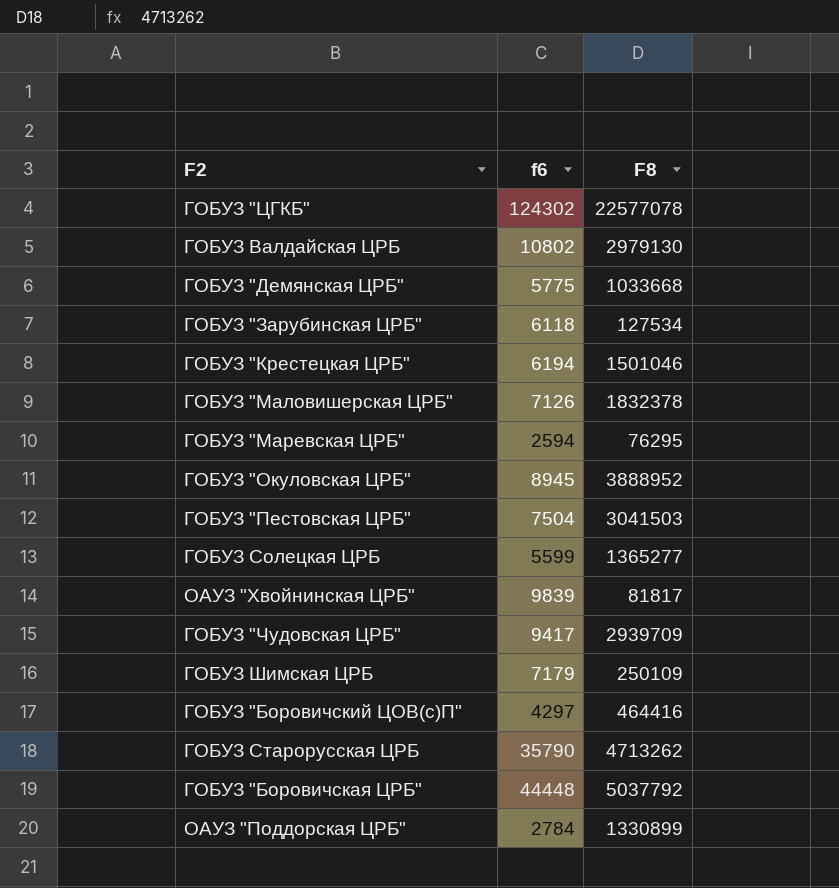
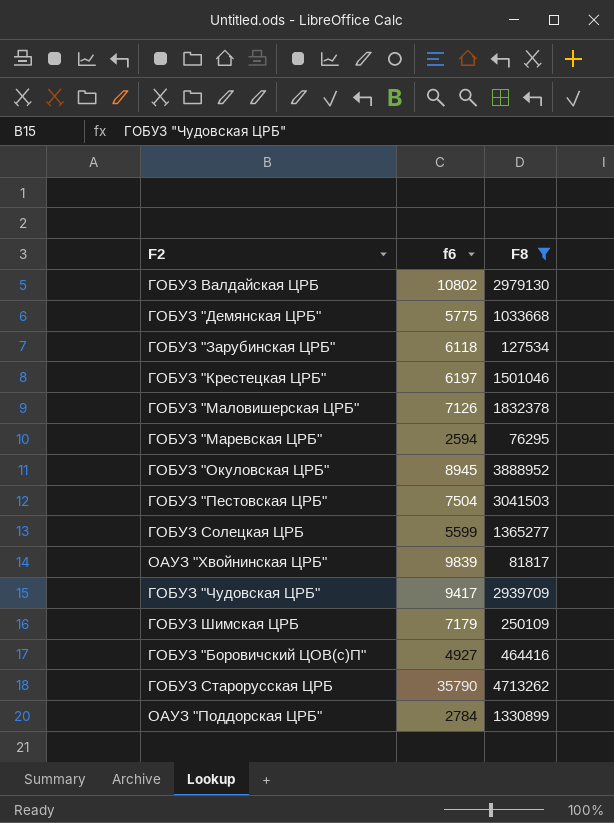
filter: none -> F8 <= 4713262
ГОБУЗ "Крестецкая ЦРБ" | f6: 6194 -> 6197
ГОБУЗ "Боровичский ЦОВ(с)П" | f6: 4297 -> 4927

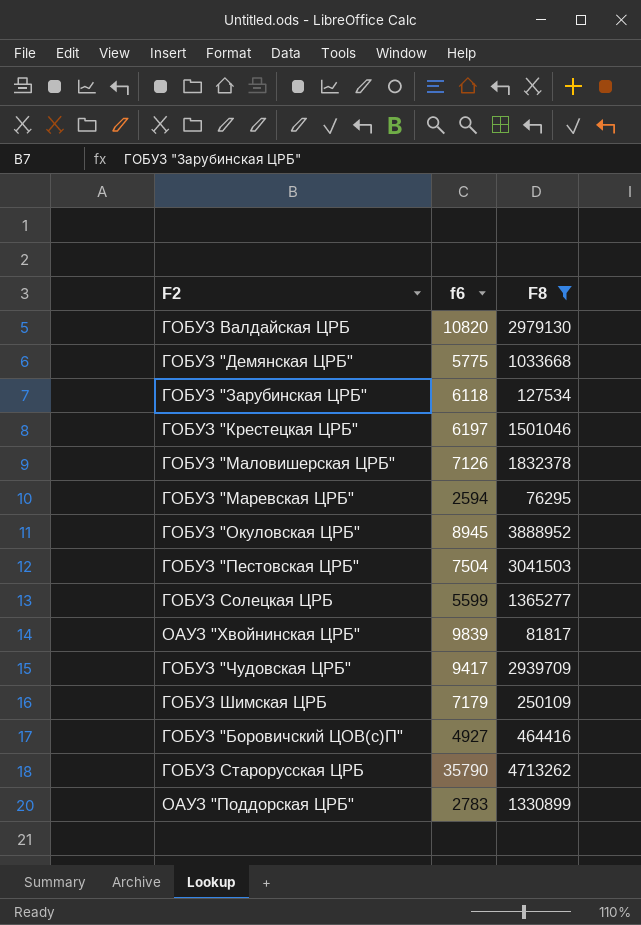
ГОБУЗ Валдайская ЦРБ | f6: 10802 -> 10820
ОАУЗ "Поддорская ЦРБ" | f6: 2784 -> 2783

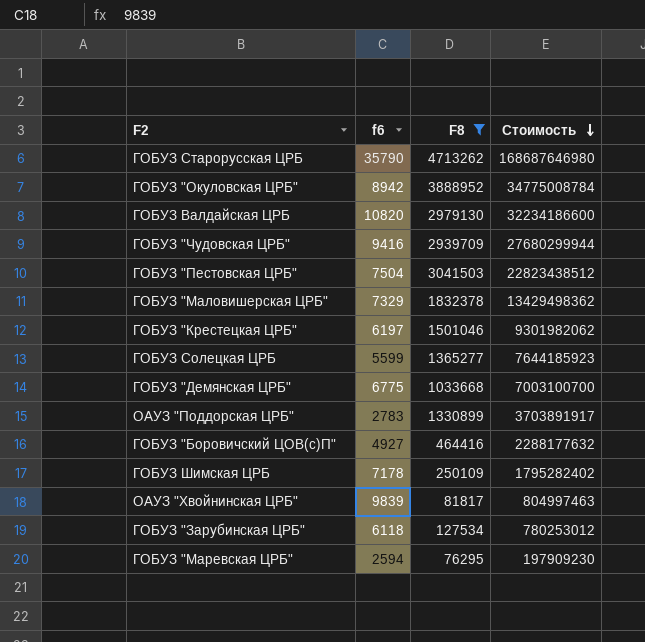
row order: none -> Стоимость descending
column Стоимость | formula: none -> [f6] * [F8]
ГОБУЗ "Окуловская ЦРБ" | f6: 8945 -> 8942
ГОБУЗ "Чудовская ЦРБ" | f6: 9417 -> 9416
ГОБУЗ "Маловишерская ЦРБ" | f6: 7126 -> 7329
ГОБУЗ "Демянская ЦРБ" | f6: 5775 -> 6775
ГОБУЗ Шимская ЦРБ | f6: 7179 -> 7178

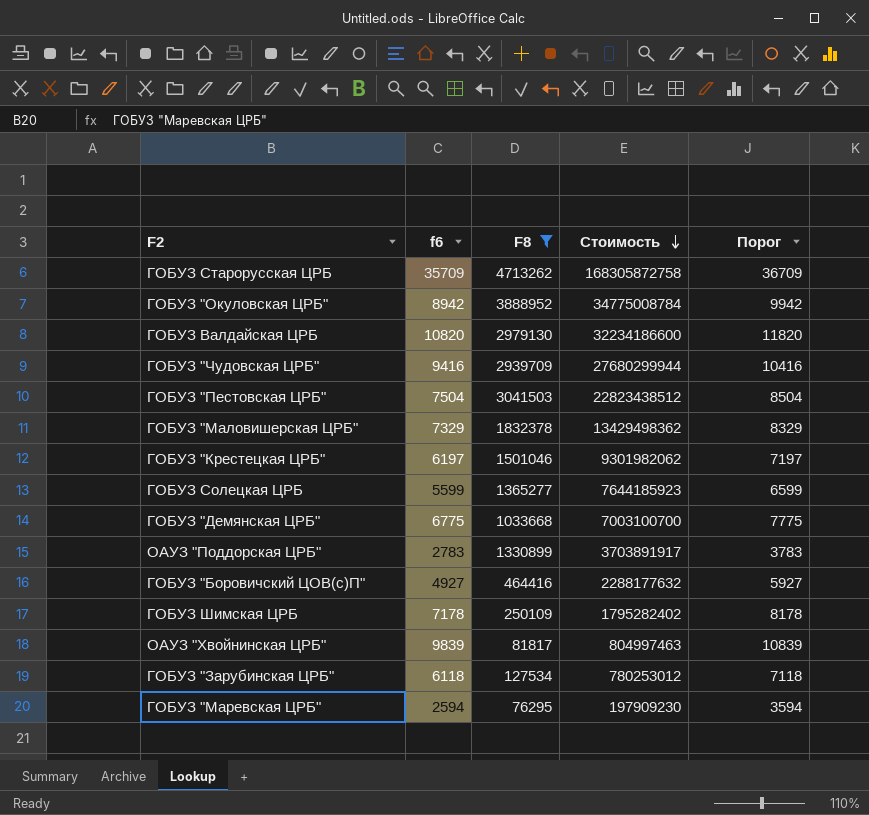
column Порог | formula: none -> [f6] + 1000
ГОБУЗ Старорусская ЦРБ | f6: 35790 -> 35709
ГОБУЗ Старорусская ЦРБ | Стоимость: 168687646980 -> 168305872758

